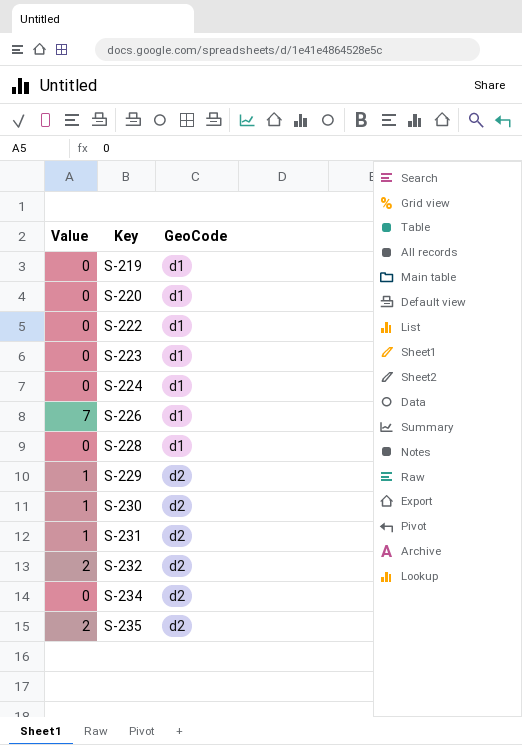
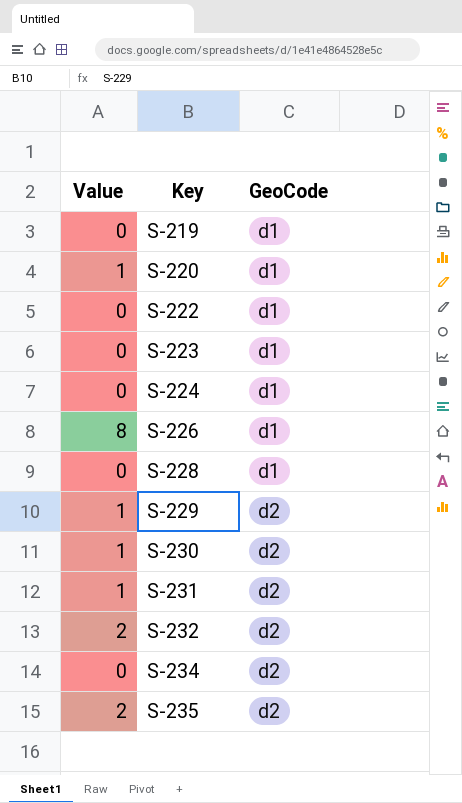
S-220 | Value: 0 -> 1
S-226 | Value: 7 -> 8

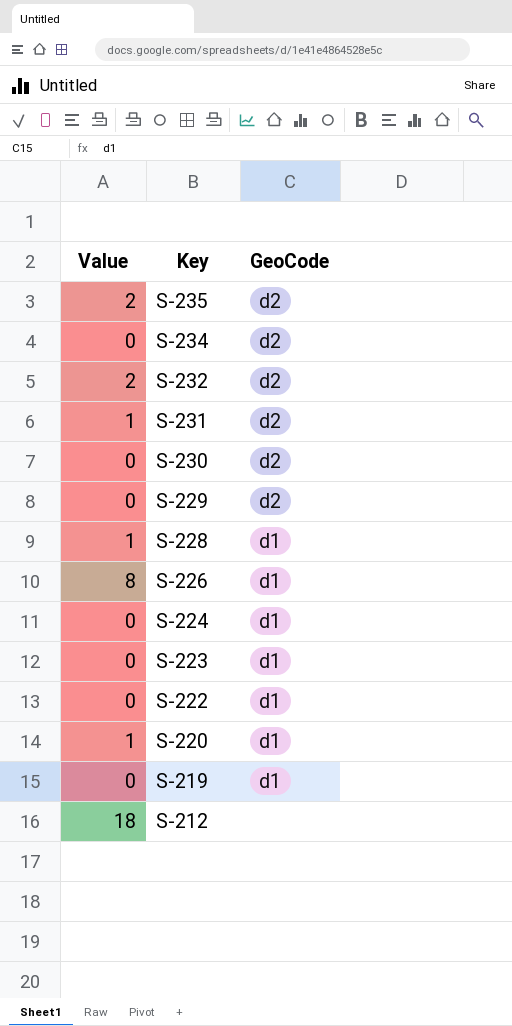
row order: Key ascending -> Key descending
S-230 | Value: 1 -> 0
S-229 | Value: 1 -> 0
S-228 | Value: 0 -> 1
row S-212: none -> 18 | none

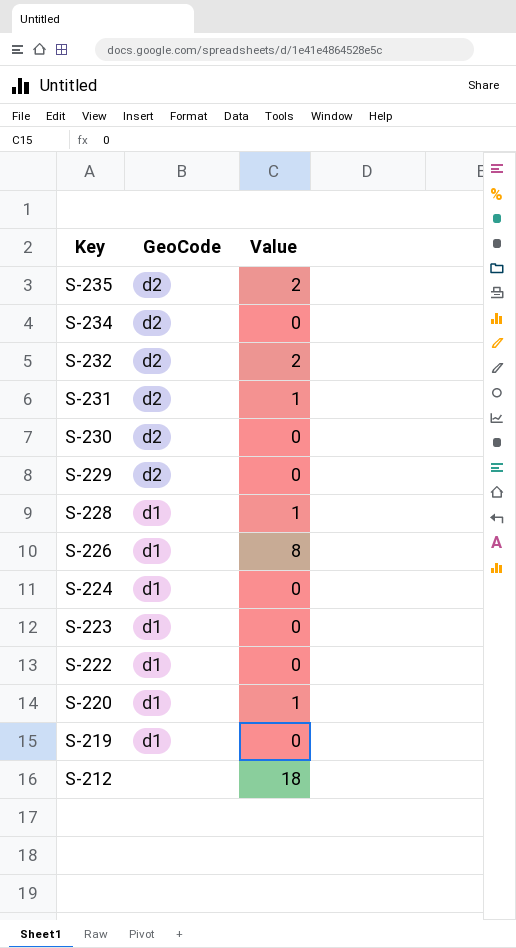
column Value | position: 1 -> 3

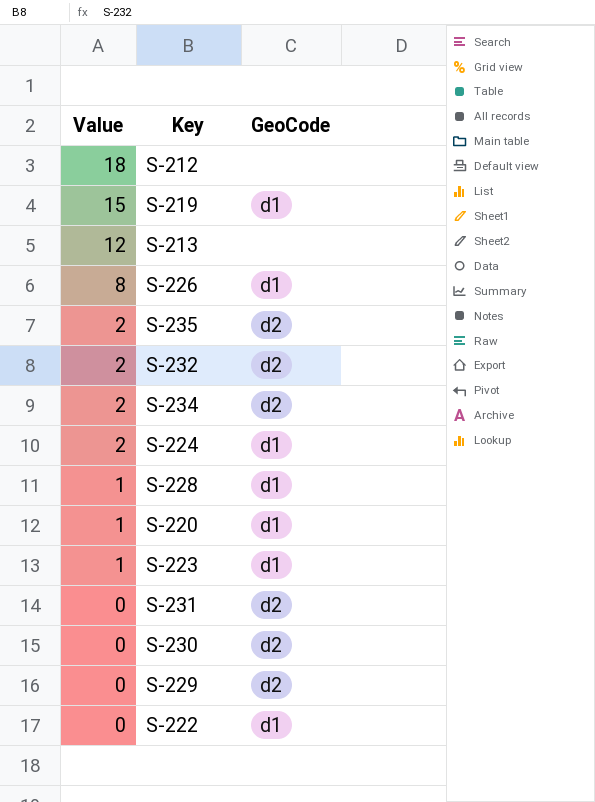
row order: Key descending -> Value descending
column Value | position: 3 -> 1
S-219 | Value: 0 -> 15
row S-213: none -> 12 | none
S-234 | Value: 0 -> 2
S-224 | Value: 0 -> 2
S-223 | Value: 0 -> 1
S-231 | Value: 1 -> 0

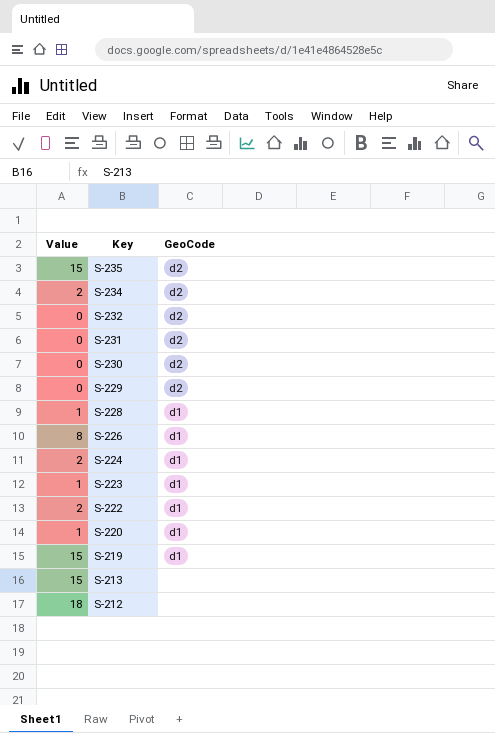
row order: Value descending -> Key descending
S-235 | Value: 2 -> 15
S-232 | Value: 2 -> 0
S-222 | Value: 0 -> 2
S-213 | Value: 12 -> 15

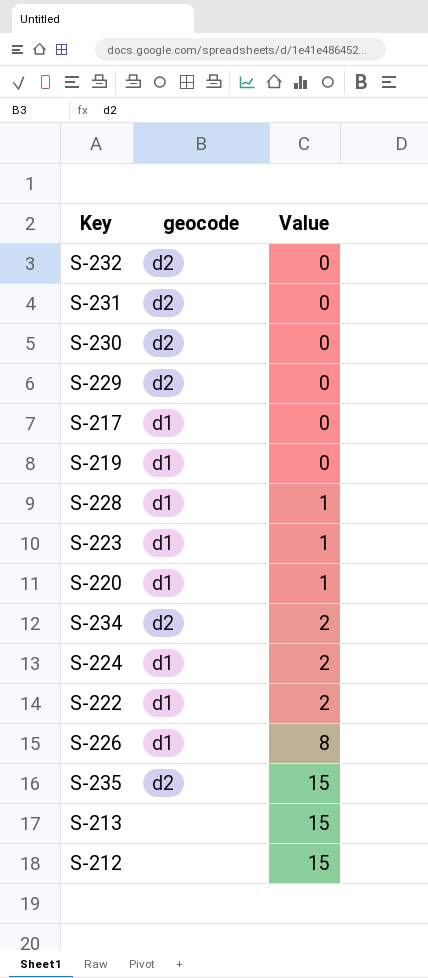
row order: Key descending -> Value ascending
column name: GeoCode -> geocode
column Value | position: 1 -> 3
row S-217: none -> d1 | 0
S-219 | Value: 15 -> 0
S-212 | Value: 18 -> 15

